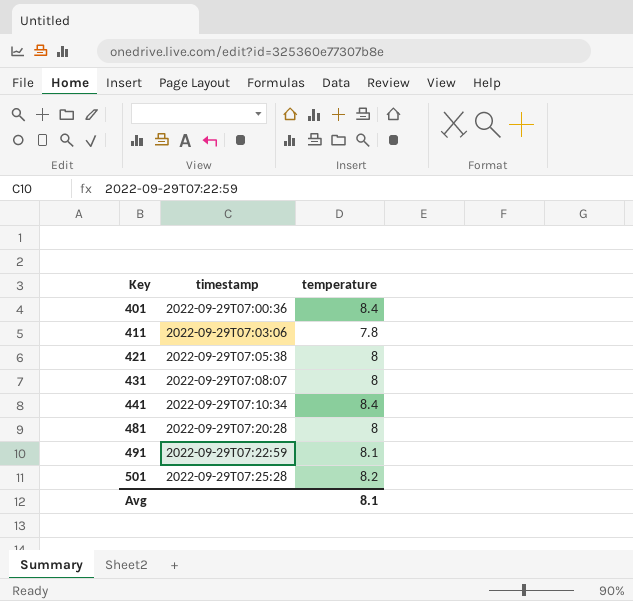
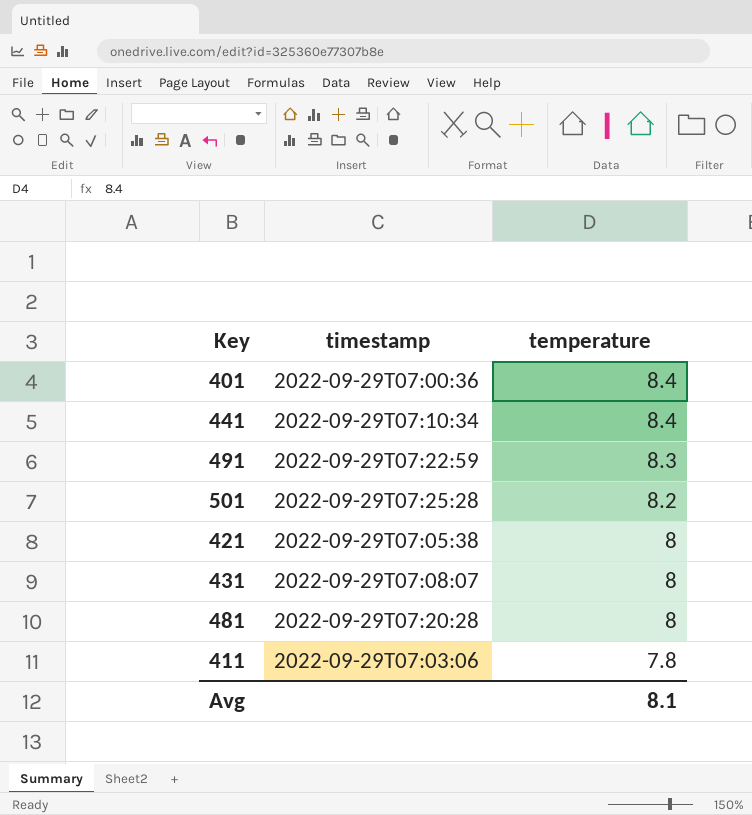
row order: Key ascending -> temperature descending
491 | temperature: 8.1 -> 8.3

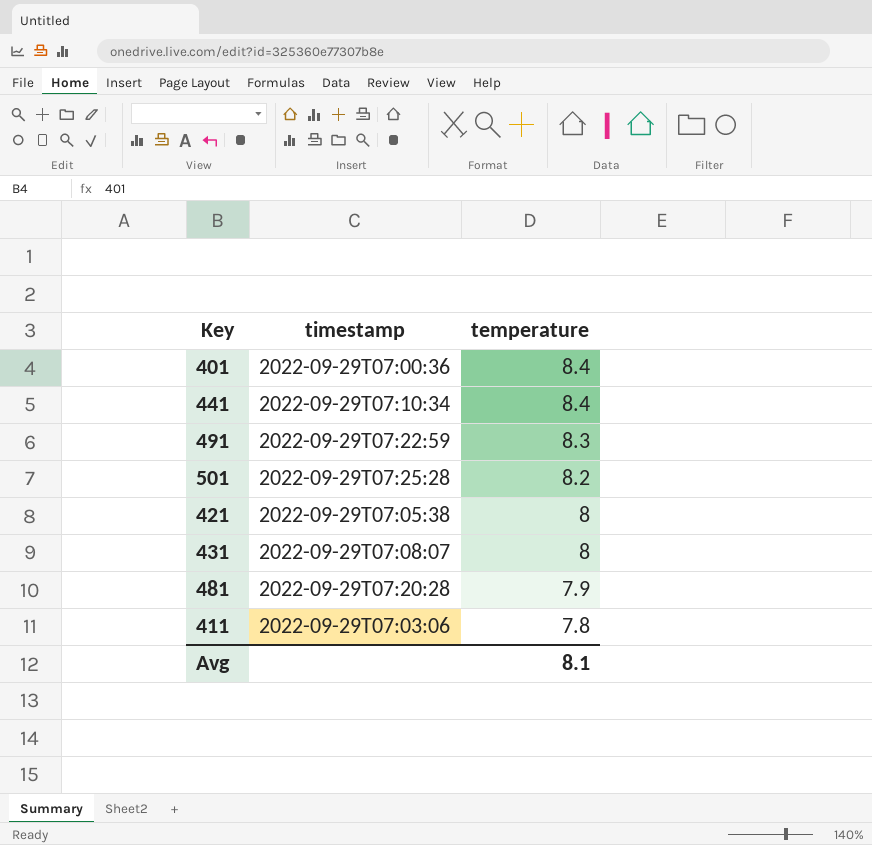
481 | temperature: 8 -> 7.9

